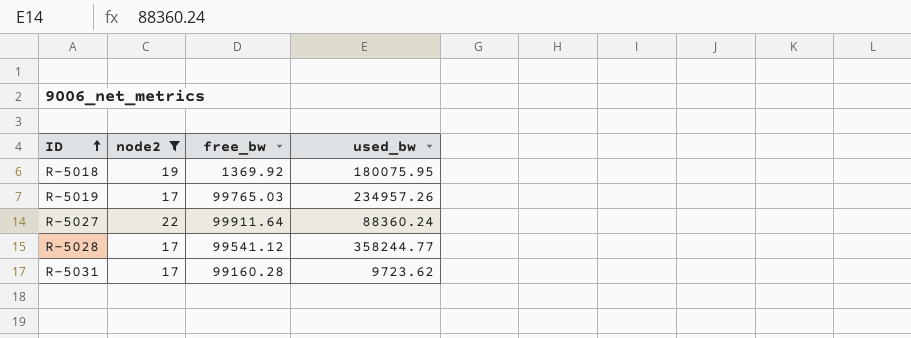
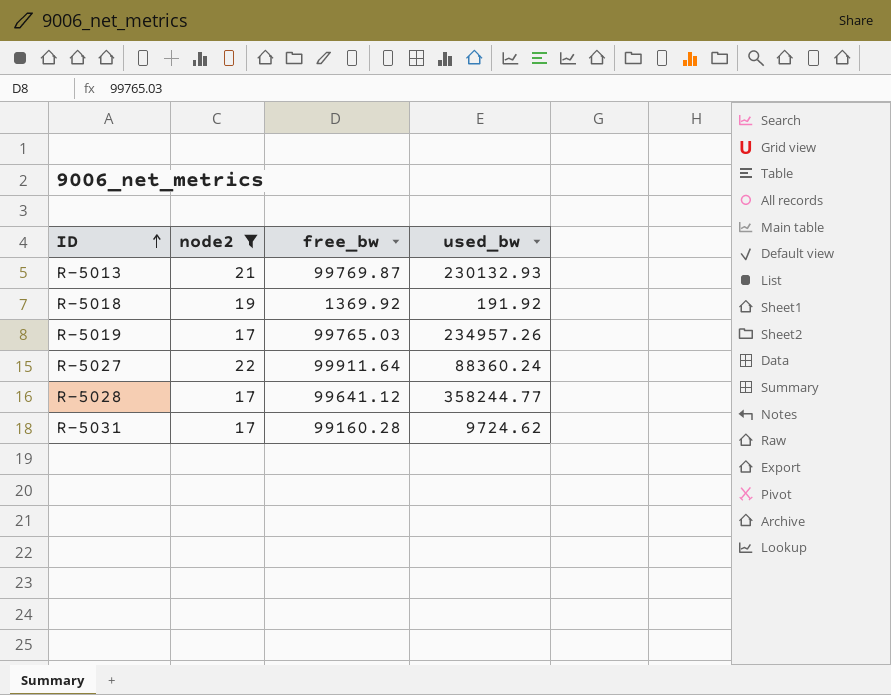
row R-5013: none -> 21 | 99769.87 | 230132.93
R-5018 | used_bw: 180075.95 -> 191.92
R-5028 | free_bw: 99541.12 -> 99641.12
R-5031 | used_bw: 9723.62 -> 9724.62

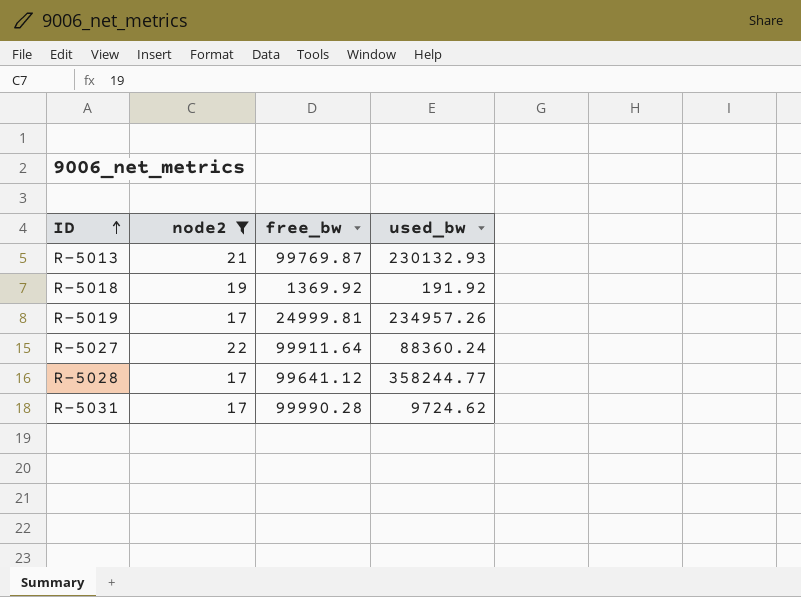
R-5019 | free_bw: 99765.03 -> 24999.81
R-5031 | free_bw: 99160.28 -> 99990.28

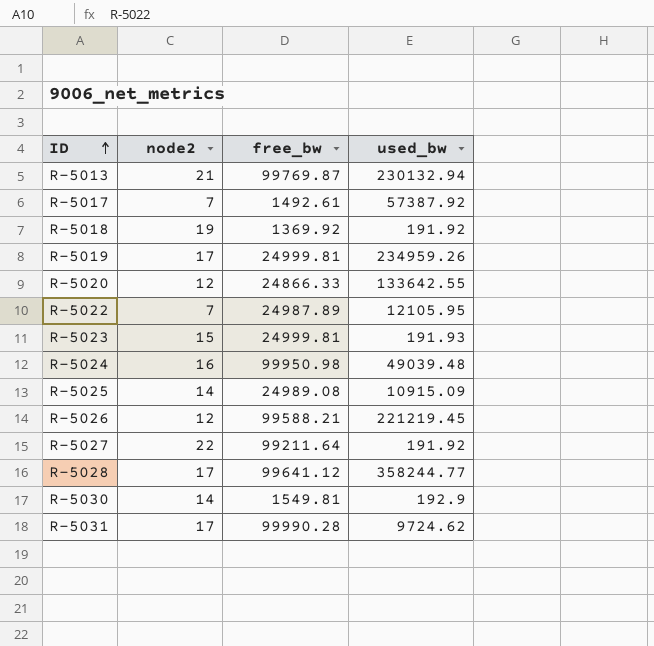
filter: node2 >= 17 -> none
R-5013 | used_bw: 230132.93 -> 230132.94
R-5019 | used_bw: 234957.26 -> 234959.26
R-5027 | free_bw: 99911.64 -> 99211.64
R-5027 | used_bw: 88360.24 -> 191.92

